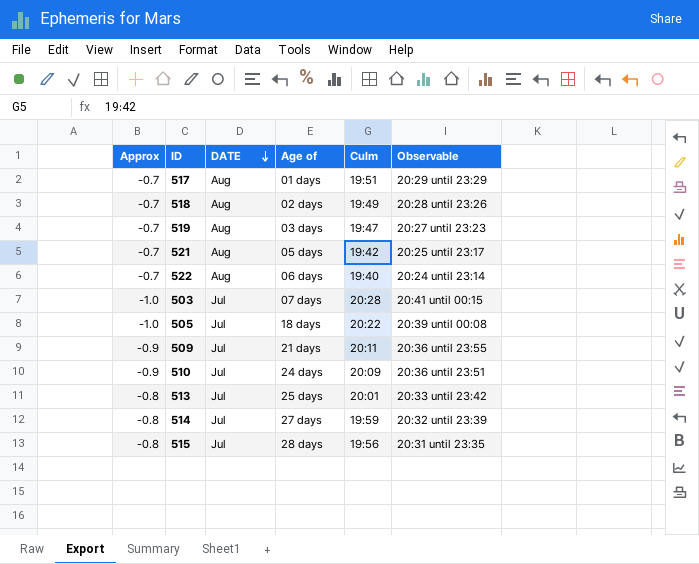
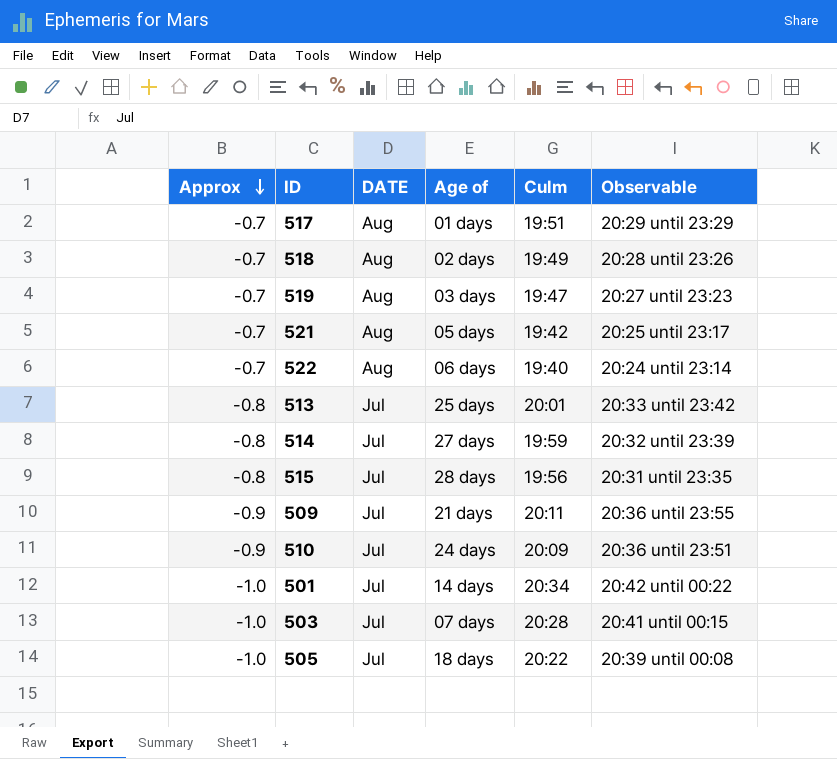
row order: DATE descending -> Approx descending
row 501: none -> -1.0 | Jul | 14 days | 20:34 | 20:42 until 00:22

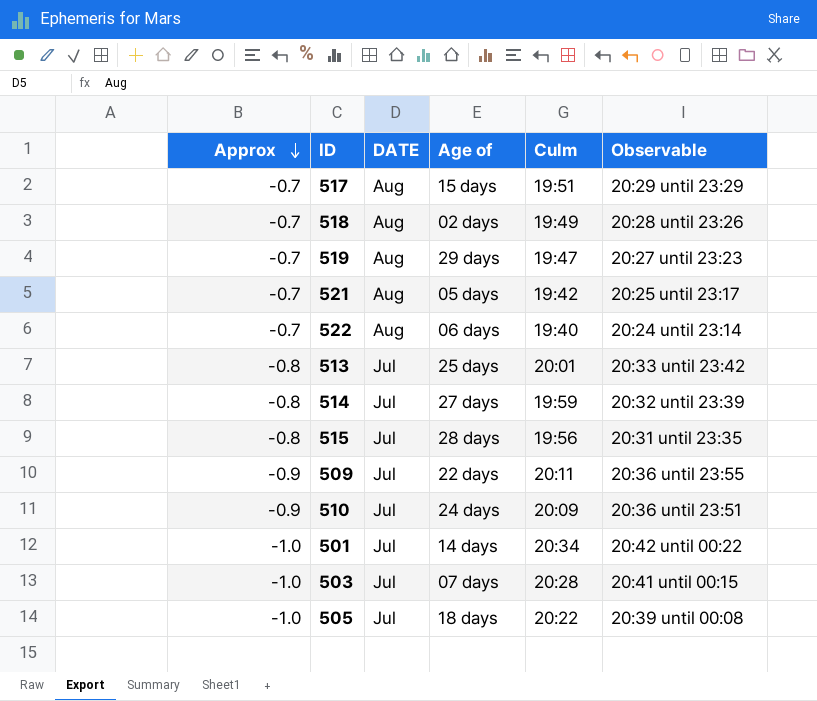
517 | Age of: 01 days -> 15 days
519 | Age of: 03 days -> 29 days
509 | Age of: 21 days -> 22 days

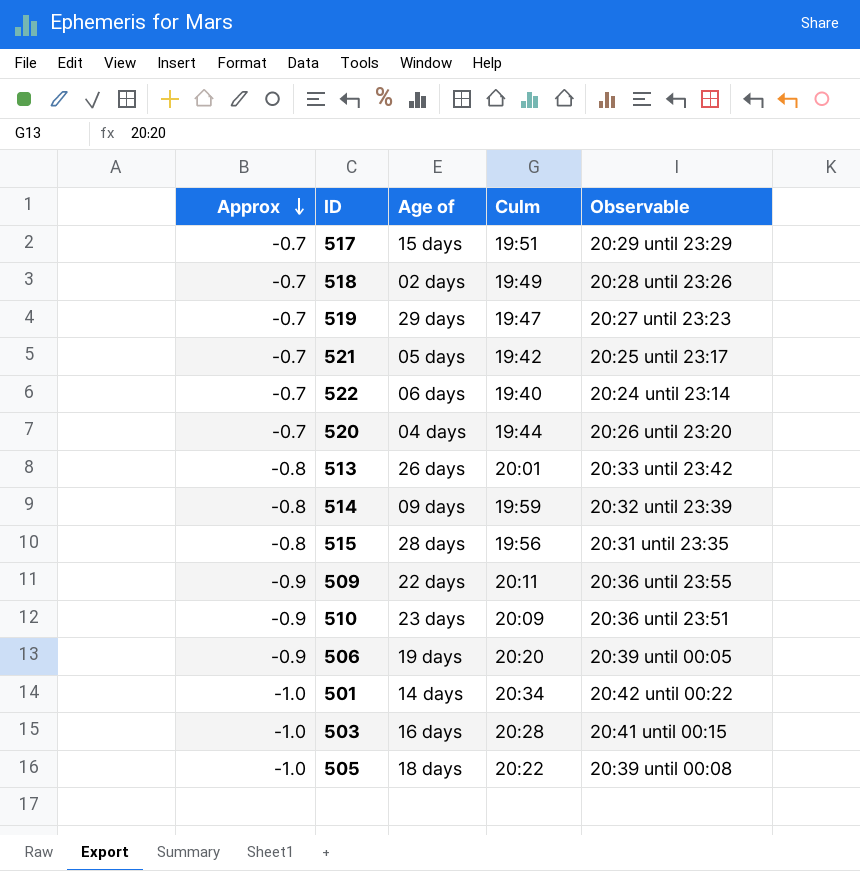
column DATE | position: 3 -> none
row 520: none -> -0.7 | 04 days | 19:44 | 20:26 until 23:20
513 | Age of: 25 days -> 26 days
514 | Age of: 27 days -> 09 days
510 | Age of: 24 days -> 23 days
row 506: none -> -0.9 | 19 days | 20:20 | 20:39 until 00:05
503 | Age of: 07 days -> 16 days

